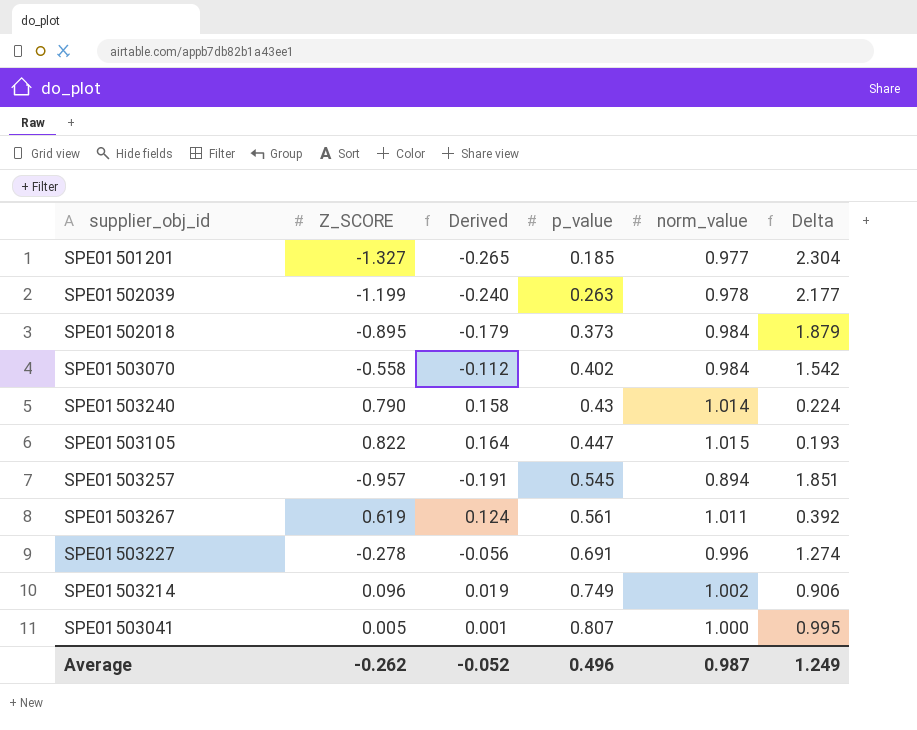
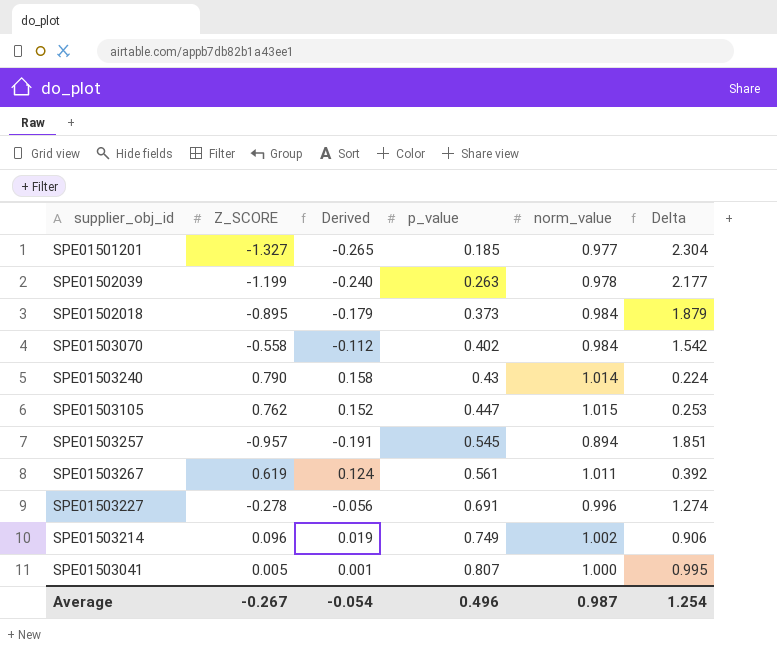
SPE01503105 | Z_SCORE: 0.822 -> 0.762
SPE01503105 | Derived: 0.164 -> 0.152
SPE01503105 | Delta: 0.193 -> 0.253
Average | Z_SCORE: -0.262 -> -0.267
Average | Derived: -0.052 -> -0.054
Average | Delta: 1.249 -> 1.254

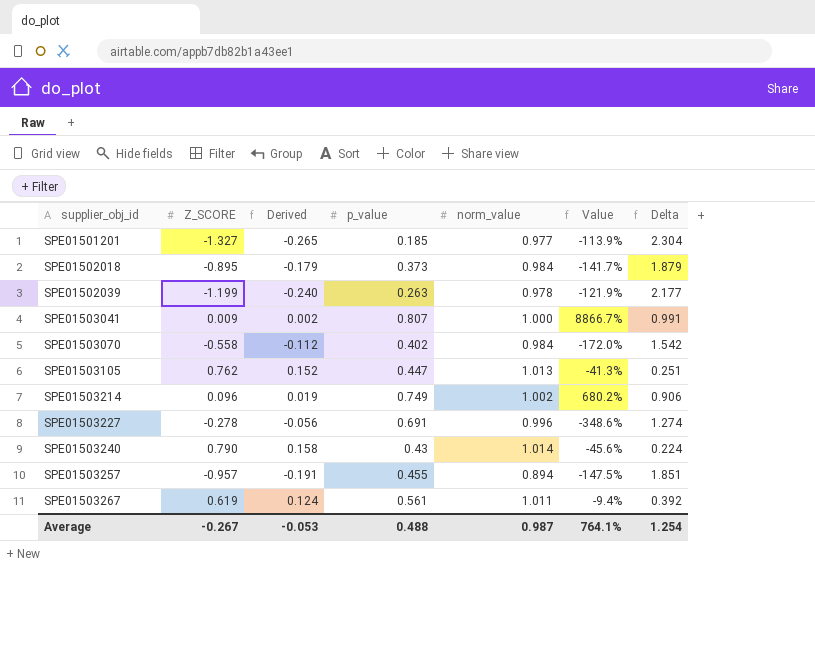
row order: p_value ascending -> supplier_obj_id ascending
column Value | formula: none -> ([p_value] - [Z_SCORE]) / [Z_SCORE]
SPE01503041 | Z_SCORE: 0.005 -> 0.009
SPE01503041 | Derived: 0.001 -> 0.002
SPE01503041 | Delta: 0.995 -> 0.991
SPE01503105 | norm_value: 1.015 -> 1.013
SPE01503105 | Delta: 0.253 -> 0.251
SPE01503257 | p_value: 0.545 -> 0.455
Average | Derived: -0.054 -> -0.053
Average | p_value: 0.496 -> 0.488

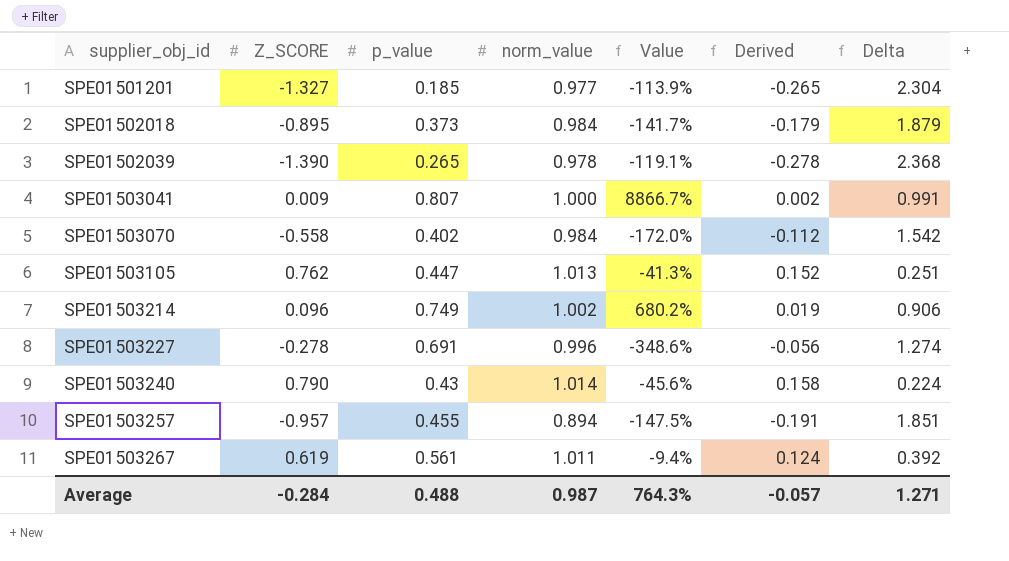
column Derived | position: 3 -> 6
SPE01502039 | Z_SCORE: -1.199 -> -1.390
SPE01502039 | p_value: 0.263 -> 0.265
SPE01502039 | Value: -121.9% -> -119.1%
SPE01502039 | Derived: -0.240 -> -0.278
SPE01502039 | Delta: 2.177 -> 2.368
Average | Z_SCORE: -0.267 -> -0.284
Average | Value: 764.1% -> 764.3%
Average | Derived: -0.053 -> -0.057
Average | Delta: 1.254 -> 1.271

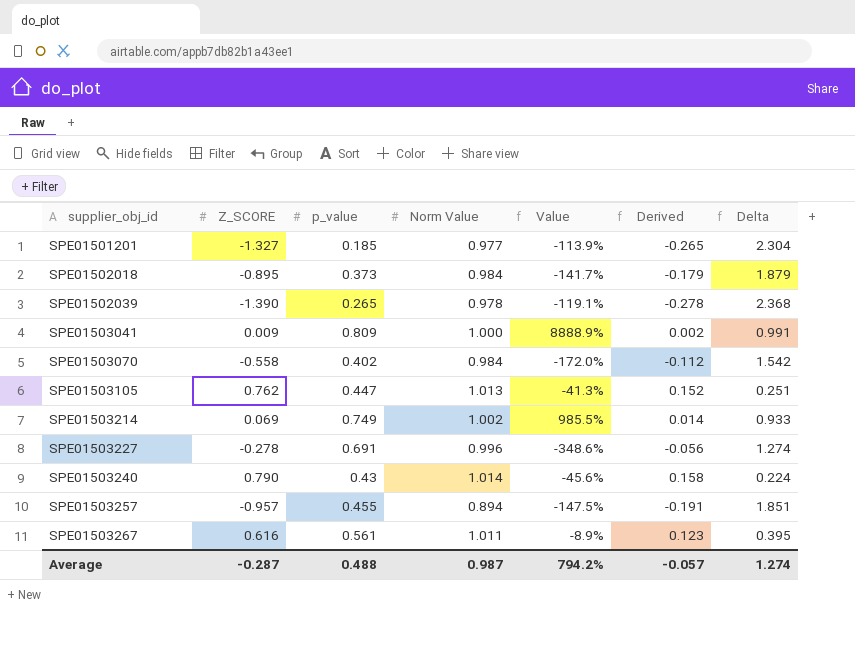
column name: norm_value -> Norm Value
SPE01503041 | p_value: 0.807 -> 0.809
SPE01503041 | Value: 8866.7% -> 8888.9%
SPE01503214 | Z_SCORE: 0.096 -> 0.069
SPE01503214 | Value: 680.2% -> 985.5%
SPE01503214 | Derived: 0.019 -> 0.014
SPE01503214 | Delta: 0.906 -> 0.933
SPE01503267 | Z_SCORE: 0.619 -> 0.616
SPE01503267 | Value: -9.4% -> -8.9%
SPE01503267 | Derived: 0.124 -> 0.123
SPE01503267 | Delta: 0.392 -> 0.395
Average | Z_SCORE: -0.284 -> -0.287
Average | Value: 764.3% -> 794.2%
Average | Delta: 1.271 -> 1.274

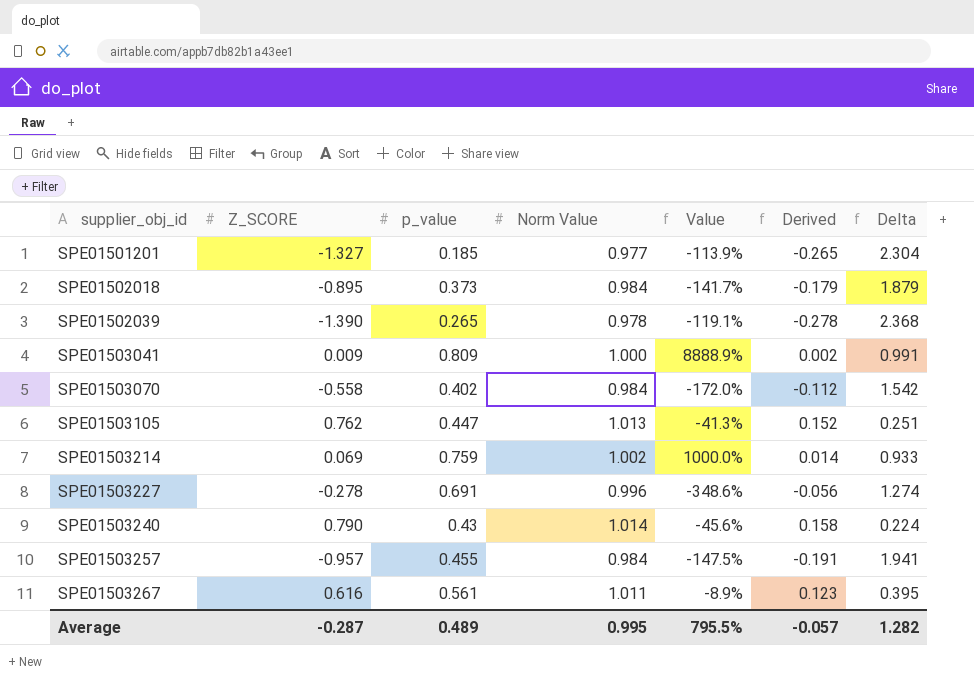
SPE01503214 | p_value: 0.749 -> 0.759
SPE01503214 | Value: 985.5% -> 1000.0%
SPE01503257 | Norm Value: 0.894 -> 0.984
SPE01503257 | Delta: 1.851 -> 1.941
Average | p_value: 0.488 -> 0.489
Average | Norm Value: 0.987 -> 0.995
Average | Value: 794.2% -> 795.5%
Average | Delta: 1.274 -> 1.282

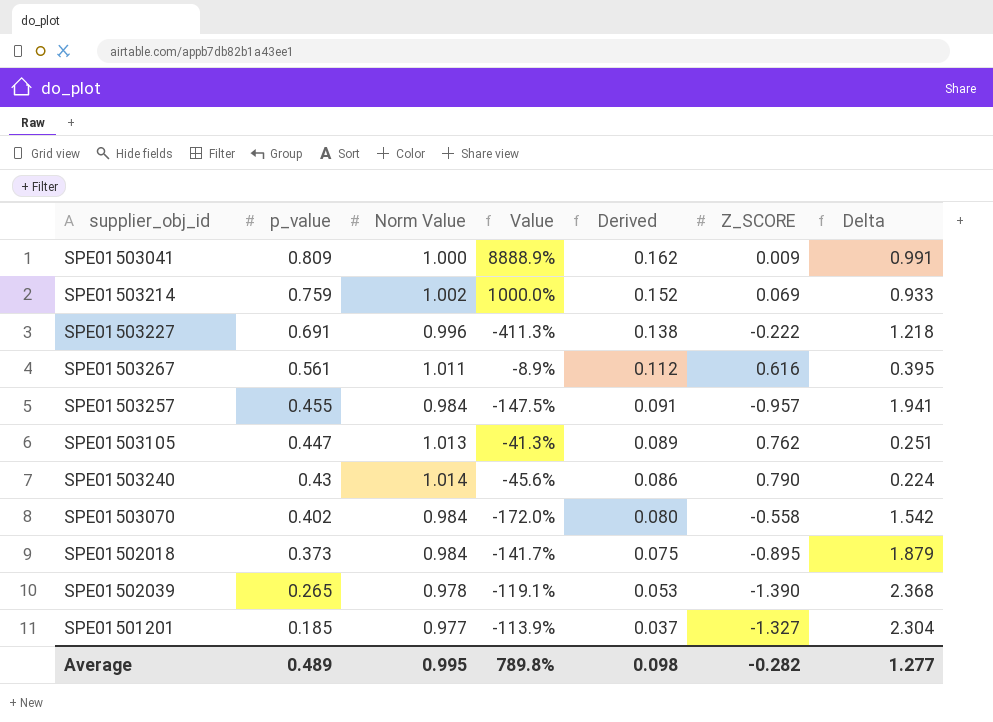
row order: supplier_obj_id ascending -> p_value descending
column Derived | formula: [Z_SCORE] * 0.2 -> [p_value] * 0.2
column Z_SCORE | position: 2 -> 6
SPE01503227 | Value: -348.6% -> -411.3%
SPE01503227 | Z_SCORE: -0.278 -> -0.222
SPE01503227 | Delta: 1.274 -> 1.218
Average | Value: 795.5% -> 789.8%
Average | Derived: -0.057 -> 0.098
Average | Z_SCORE: -0.287 -> -0.282
Average | Delta: 1.282 -> 1.277

